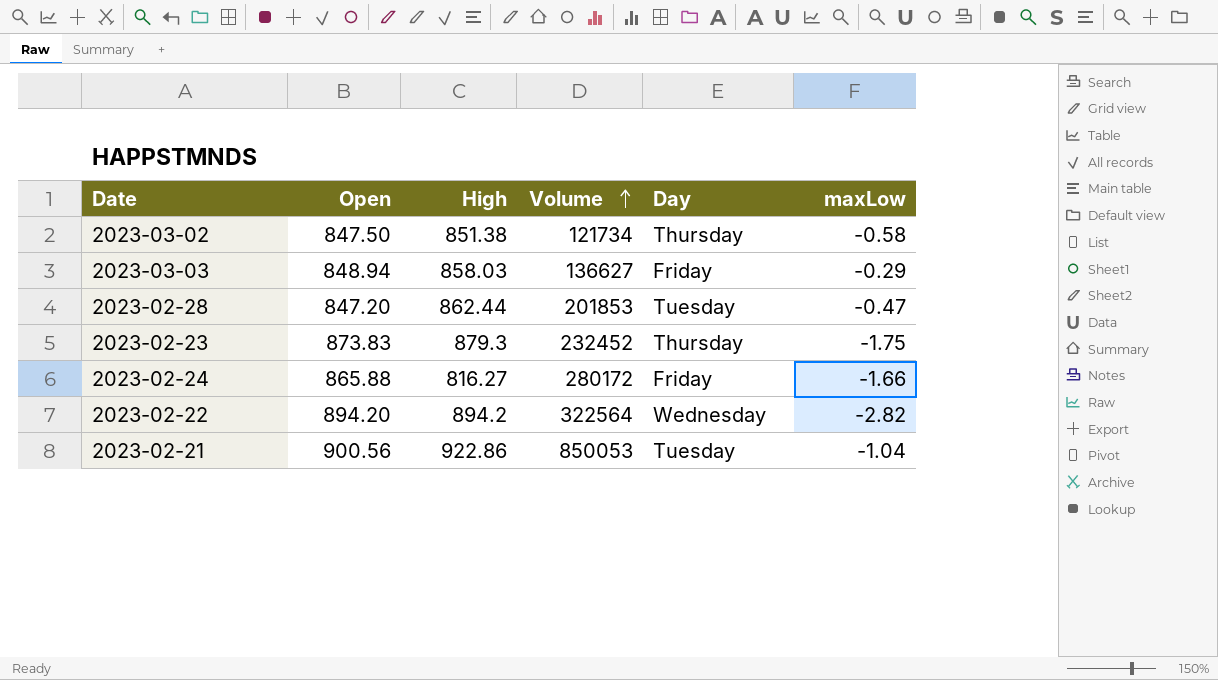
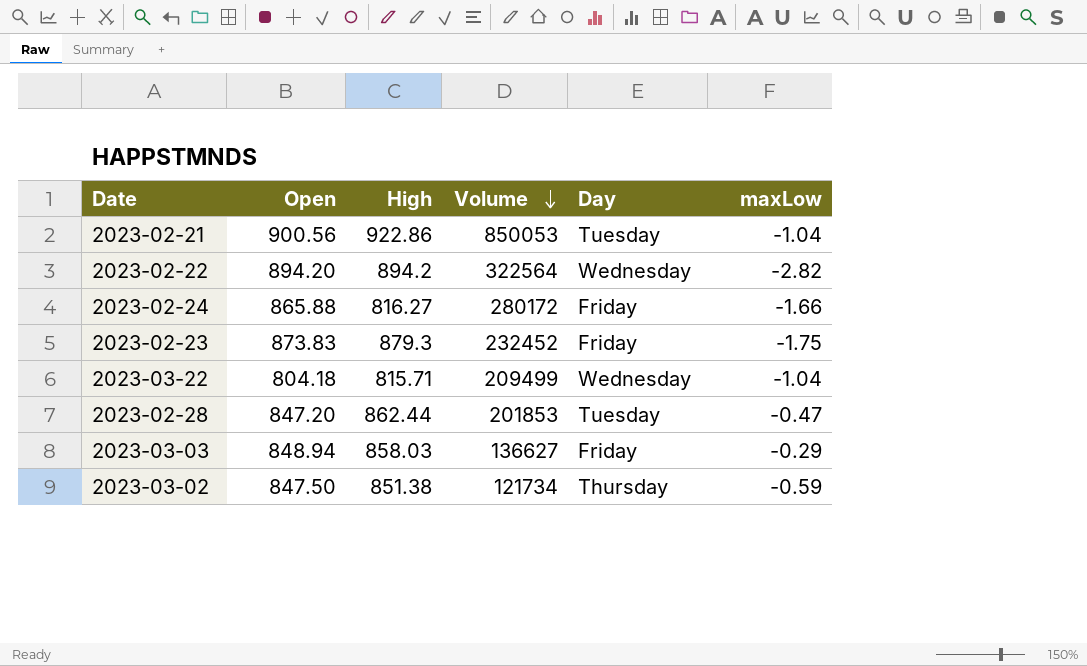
row order: Volume ascending -> Volume descending
2023-02-23 | Day: Thursday -> Friday
row 2023-03-22: none -> 804.18 | 815.71 | 209499 | Wednesday | -1.04
2023-03-02 | maxLow: -0.58 -> -0.59

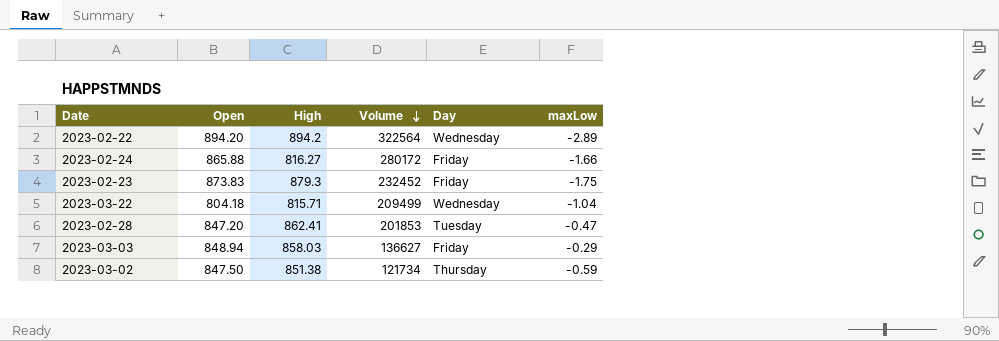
row 2023-02-21: 900.56 | 922.86 | 850053 | Tuesday | -1.04 -> none
2023-02-22 | maxLow: -2.82 -> -2.89
2023-02-28 | High: 862.44 -> 862.41

